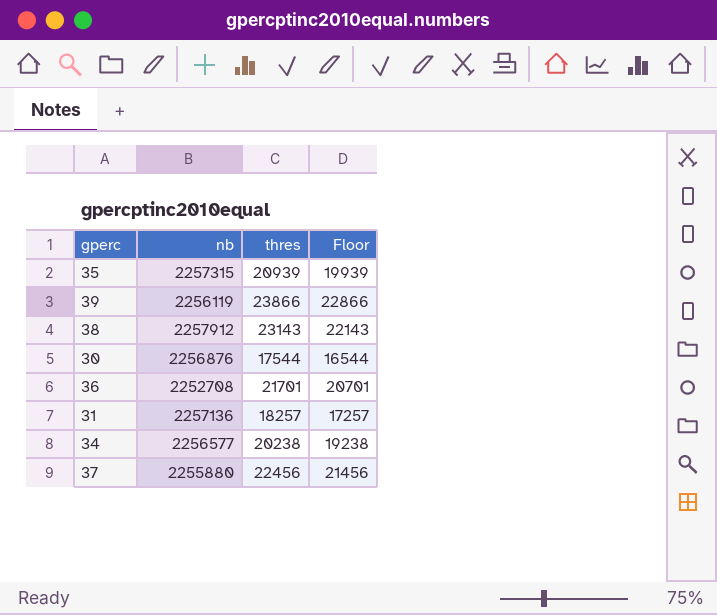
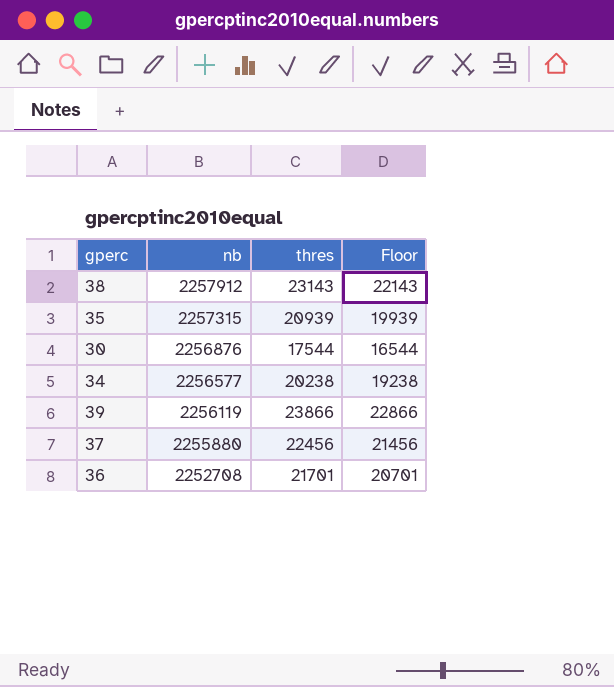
row order: none -> nb descending
row 31: 2257136 | 18257 | 17257 -> none

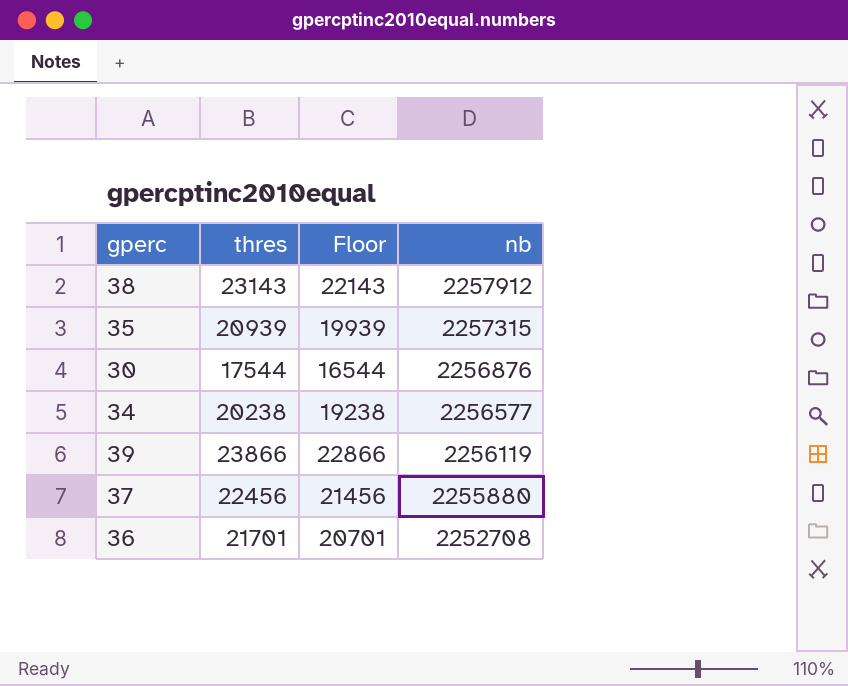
column nb | position: 2 -> 4

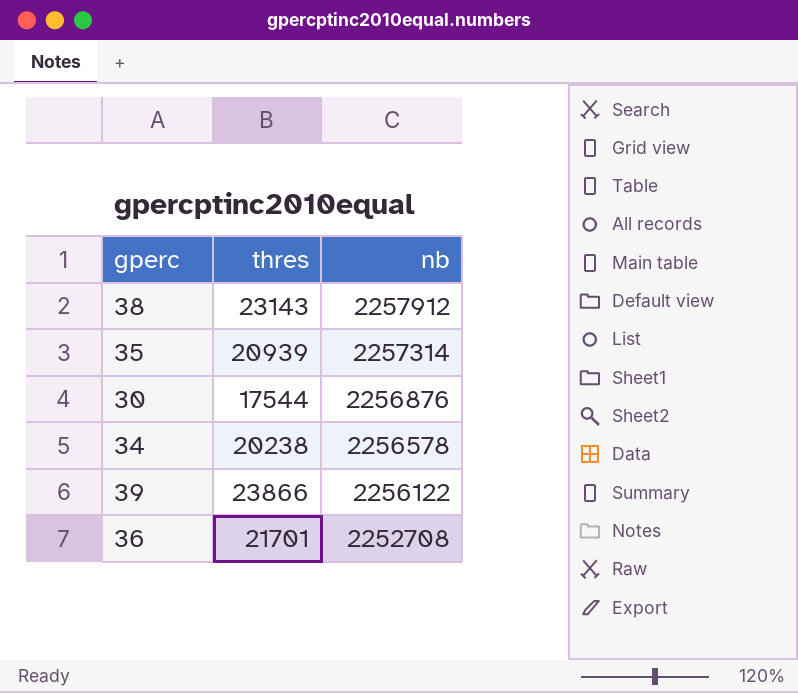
column Floor | formula: [thres] - 1000 -> none
row 37: 22456 | 21456 | 2255880 -> none
35 | nb: 2257315 -> 2257314
34 | nb: 2256577 -> 2256578
39 | nb: 2256119 -> 2256122

